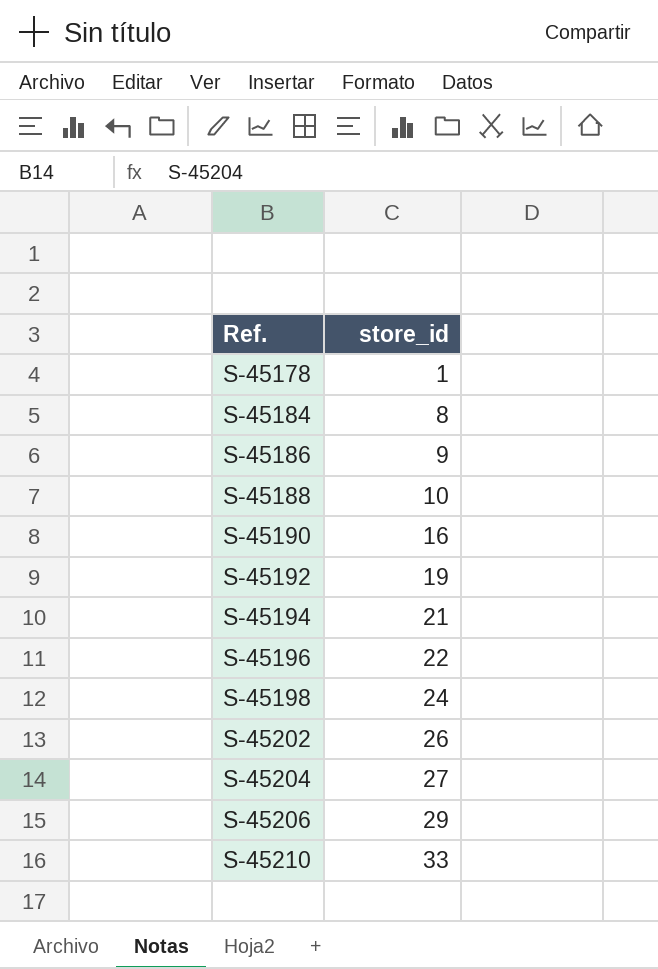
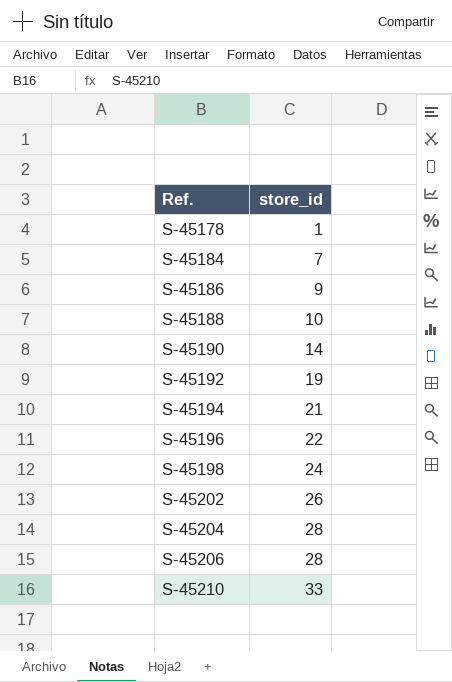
S-45184 | store_id: 8 -> 7
S-45190 | store_id: 16 -> 14
S-45204 | store_id: 27 -> 28
S-45206 | store_id: 29 -> 28

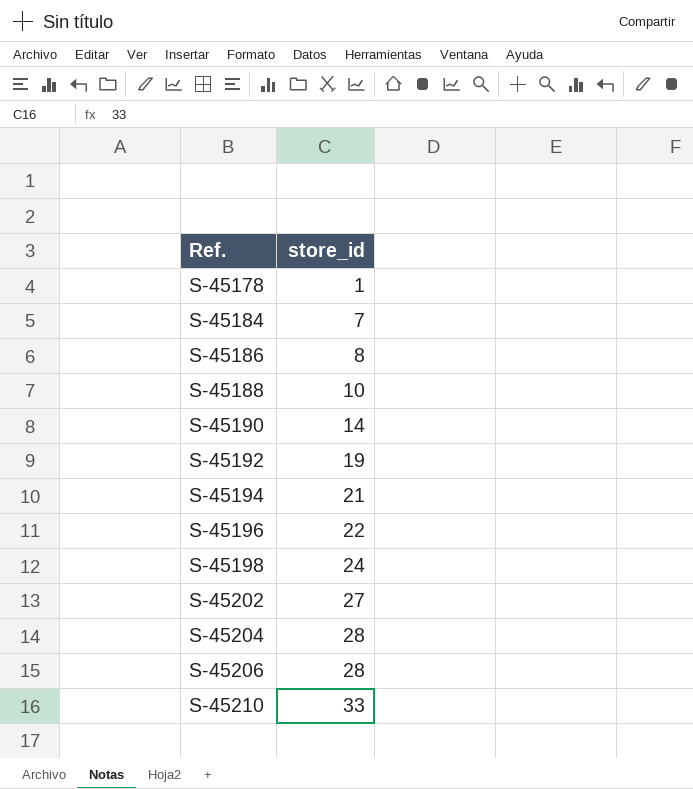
S-45186 | store_id: 9 -> 8
S-45202 | store_id: 26 -> 27

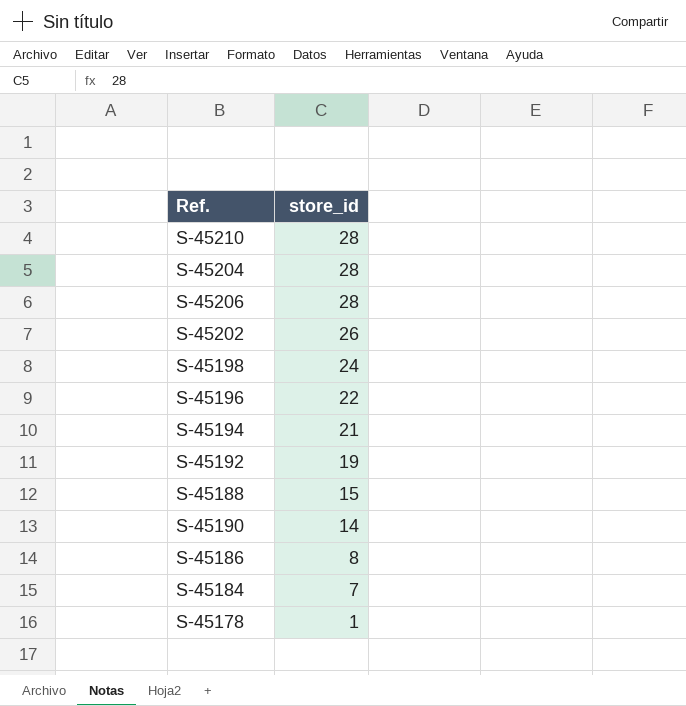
row order: Ref. ascending -> store_id descending
S-45210 | store_id: 33 -> 28
S-45202 | store_id: 27 -> 26
S-45188 | store_id: 10 -> 15

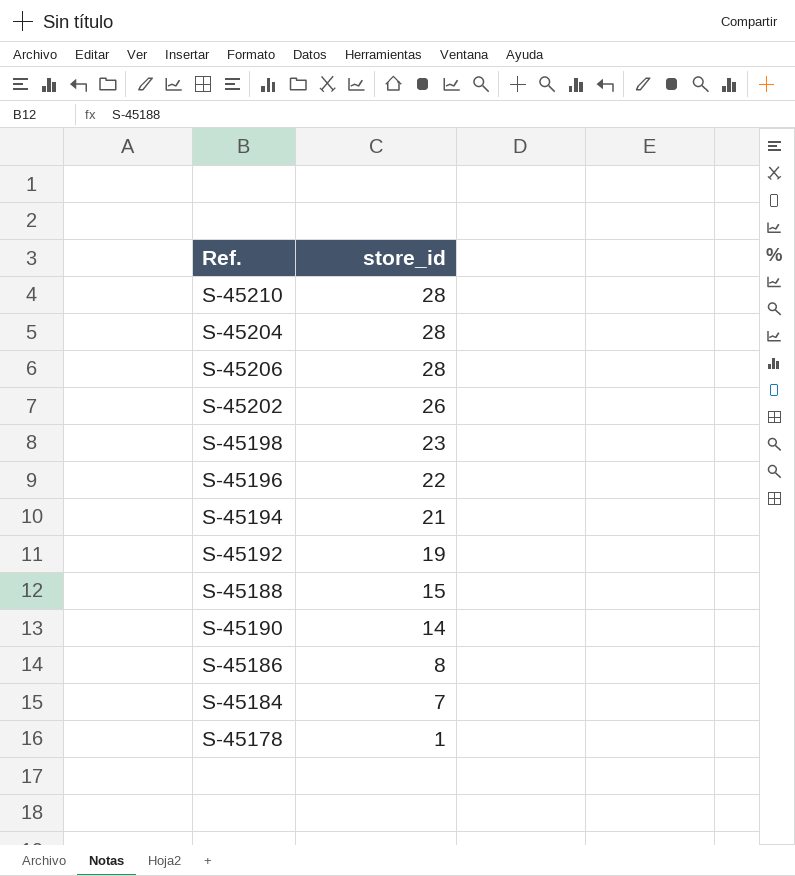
S-45198 | store_id: 24 -> 23

